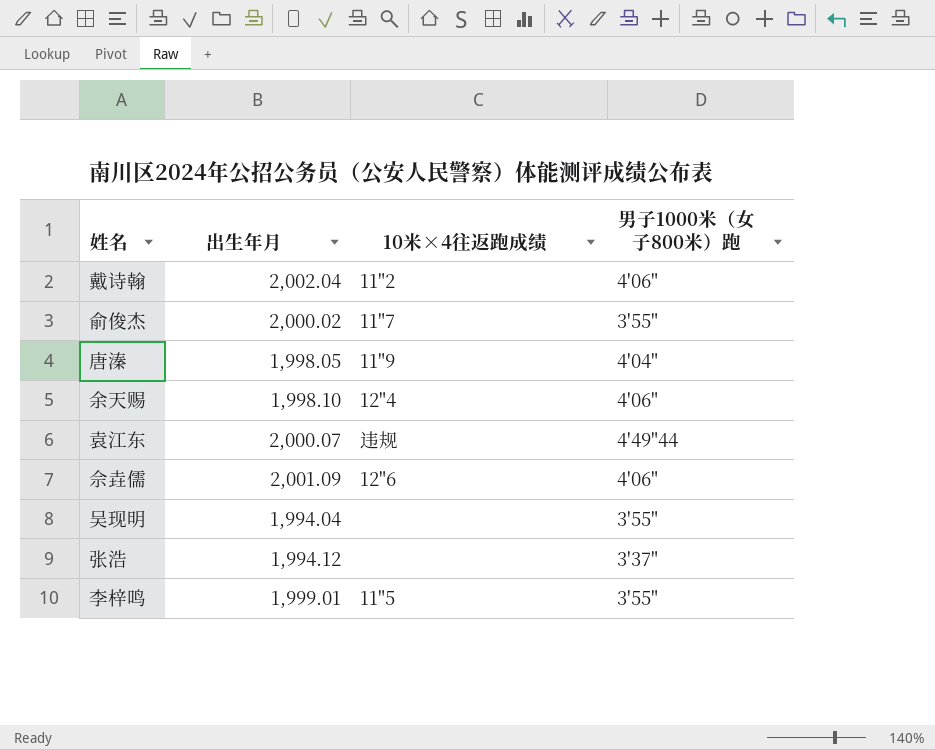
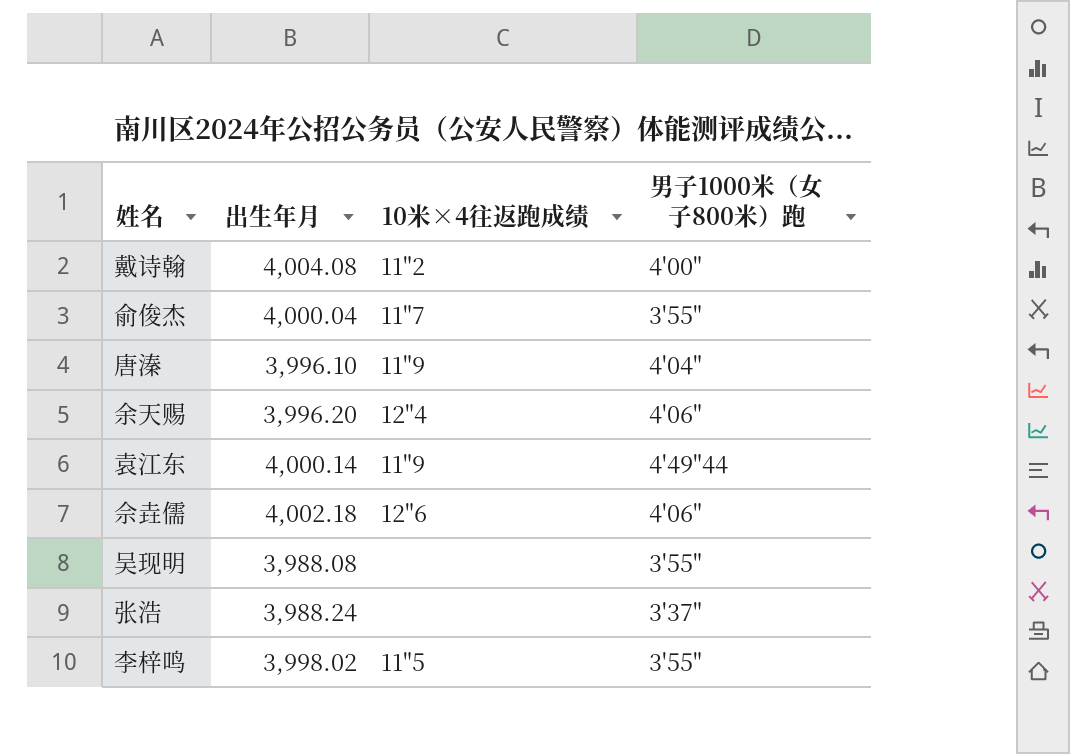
戴诗翰 | 出生年月: 2,002.04 -> 4,004.08
戴诗翰 | 男子1000米（女子800米）跑: 4'06" -> 4'00"
俞俊杰 | 出生年月: 2,000.02 -> 4,000.04
唐溱 | 出生年月: 1,998.05 -> 3,996.10
余天赐 | 出生年月: 1,998.10 -> 3,996.20
袁江东 | 出生年月: 2,000.07 -> 4,000.14
袁江东 | 10米×4往返跑成绩: 违规 -> 11"9
佘垚儒 | 出生年月: 2,001.09 -> 4,002.18
吴现明 | 出生年月: 1,994.04 -> 3,988.08
张浩 | 出生年月: 1,994.12 -> 3,988.24
李梓鸣 | 出生年月: 1,999.01 -> 3,998.02

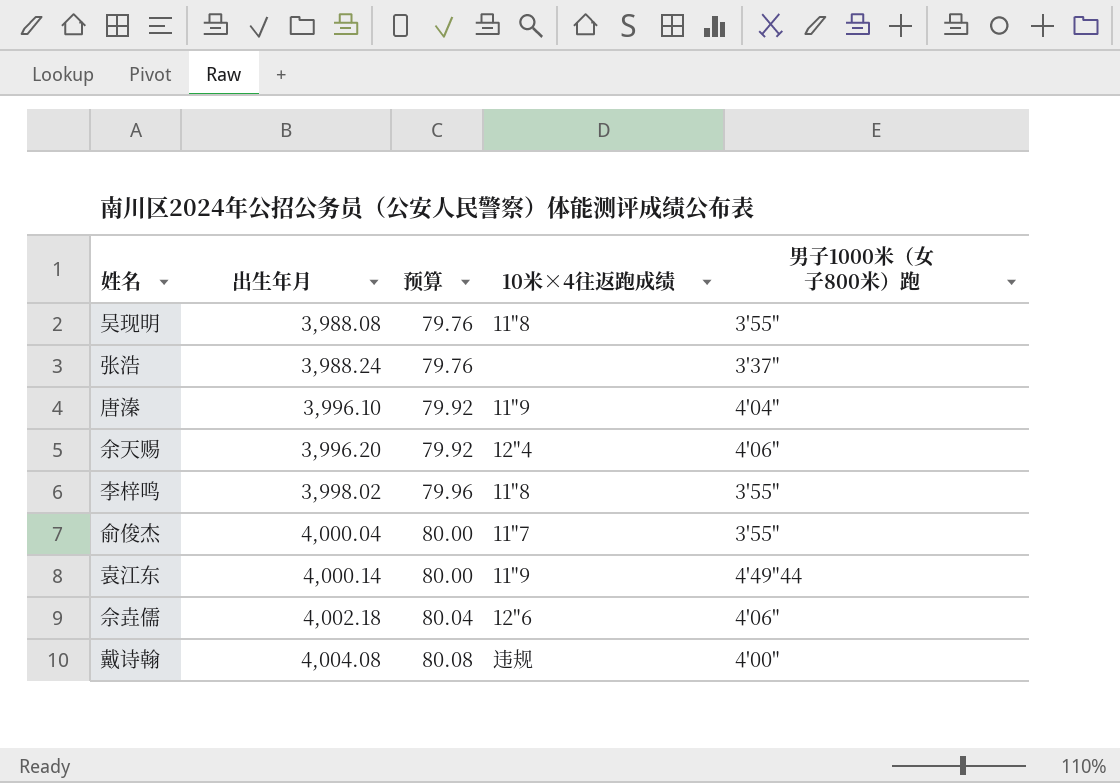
row order: none -> 出生年月 ascending
column 预算 | formula: none -> [出生年月] * 0.02
吴现明 | 10米×4往返跑成绩: none -> 11"8
李梓鸣 | 10米×4往返跑成绩: 11"5 -> 11"8
戴诗翰 | 10米×4往返跑成绩: 11"2 -> 违规

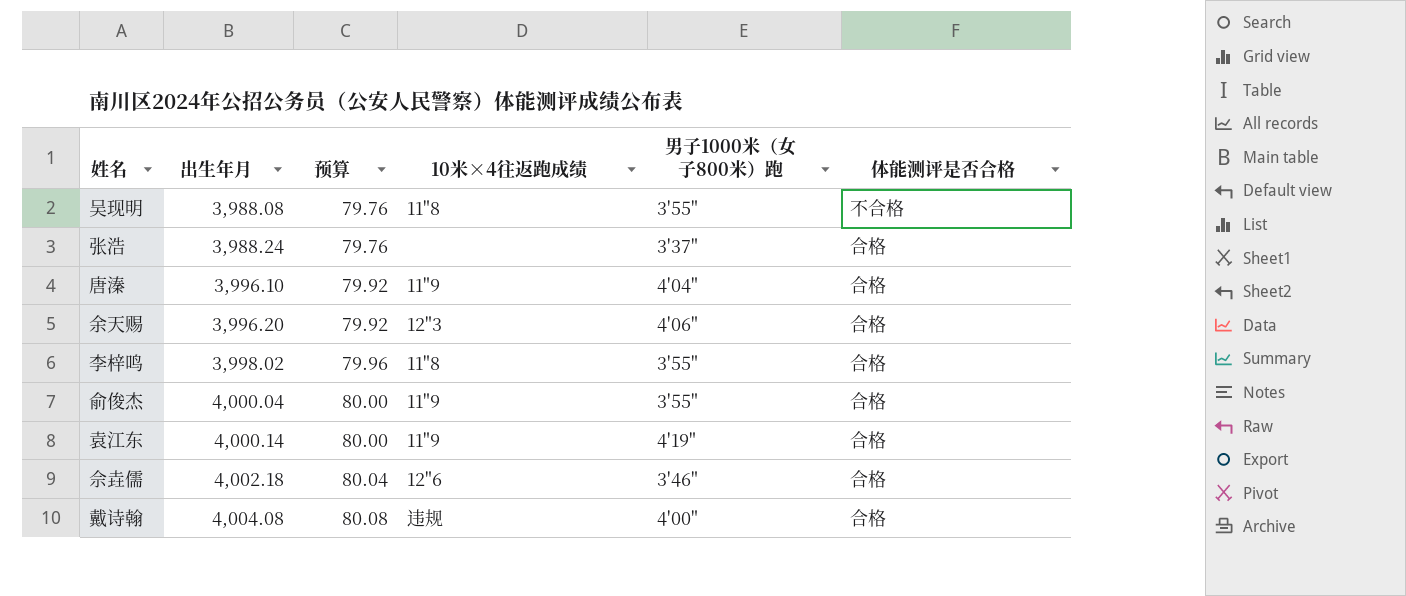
column 体能测评是否合格 | position: none -> 6
余天赐 | 10米×4往返跑成绩: 12"4 -> 12"3
俞俊杰 | 10米×4往返跑成绩: 11"7 -> 11"9
袁江东 | 男子1000米（女子800米）跑: 4'49"44 -> 4'19"
佘垚儒 | 男子1000米（女子800米）跑: 4'06" -> 3'46"

